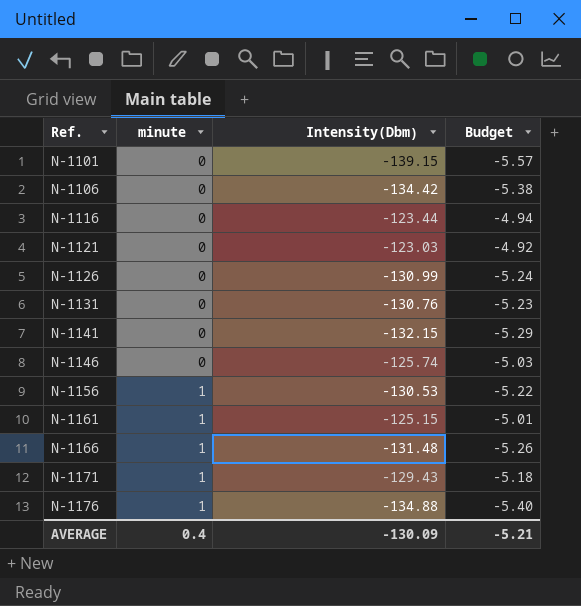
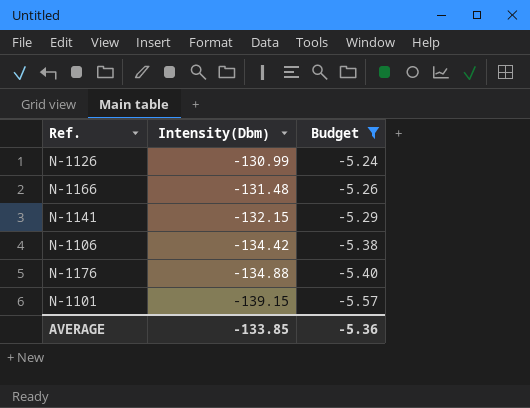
filter: none -> Budget <= -5.24
row order: Ref. ascending -> Intensity(Dbm) descending
column minute | position: 2 -> none
AVERAGE | Intensity(Dbm): -130.09 -> -133.85
AVERAGE | Budget: -5.21 -> -5.36

